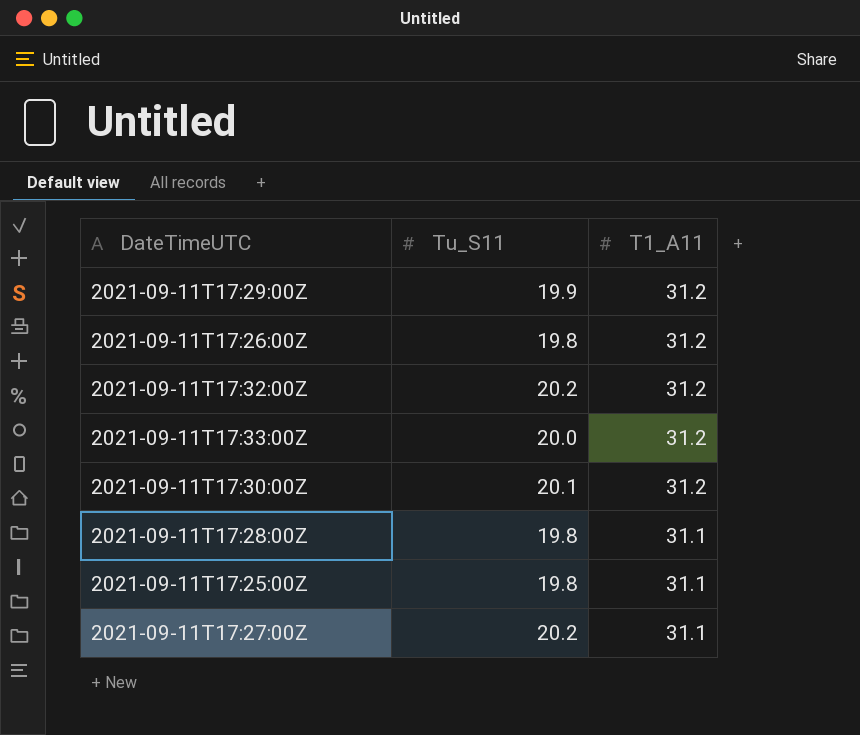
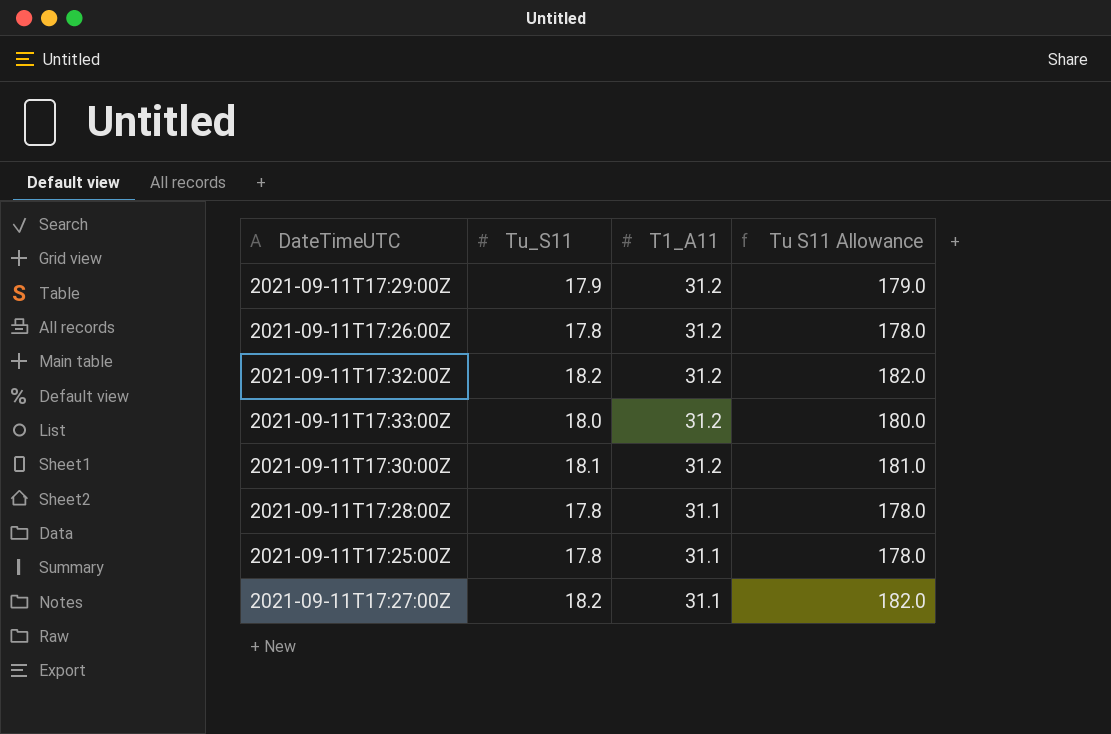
column Tu S11 Allowance | formula: none -> [Tu_S11] * 10
2021-09-11T17:29:00Z | Tu_S11: 19.9 -> 17.9
2021-09-11T17:26:00Z | Tu_S11: 19.8 -> 17.8
2021-09-11T17:32:00Z | Tu_S11: 20.2 -> 18.2
2021-09-11T17:33:00Z | Tu_S11: 20.0 -> 18.0
2021-09-11T17:30:00Z | Tu_S11: 20.1 -> 18.1
2021-09-11T17:28:00Z | Tu_S11: 19.8 -> 17.8
2021-09-11T17:25:00Z | Tu_S11: 19.8 -> 17.8
2021-09-11T17:27:00Z | Tu_S11: 20.2 -> 18.2

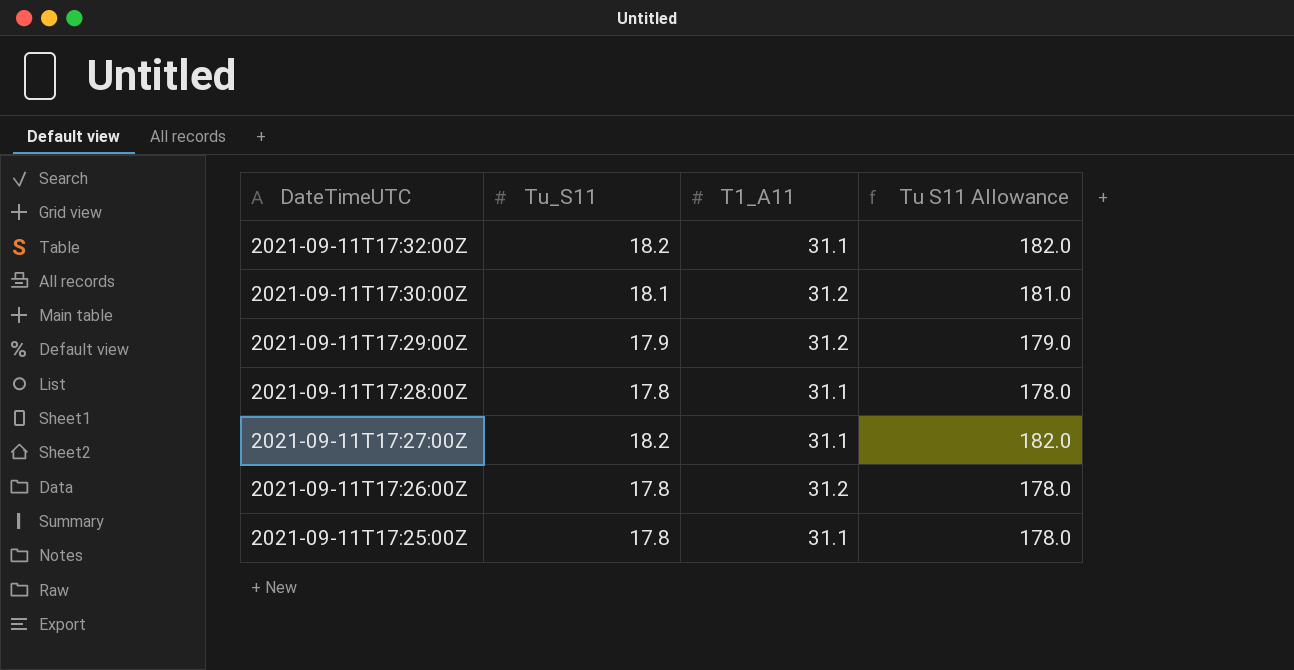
row order: T1_A11 descending -> DateTimeUTC descending
row 2021-09-11T17:33:00Z: 18.0 | 31.2 | 180.0 -> none
2021-09-11T17:32:00Z | T1_A11: 31.2 -> 31.1

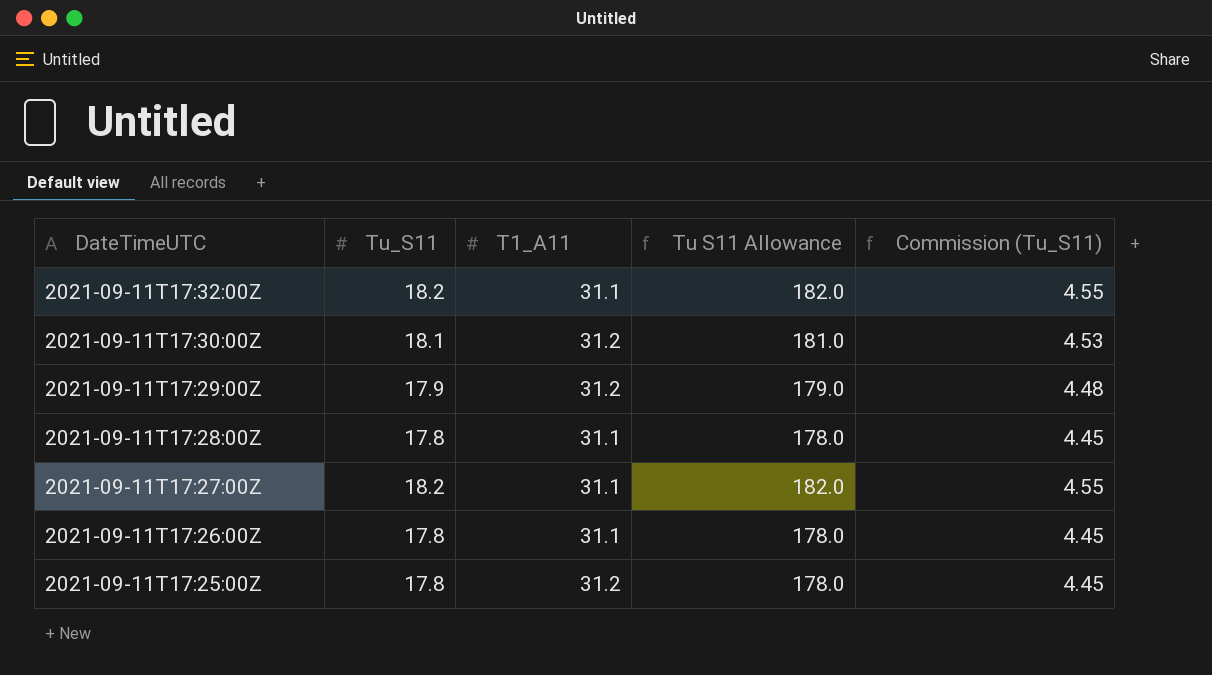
column Commission (Tu_S11) | formula: none -> [Tu_S11] * 0.25
2021-09-11T17:26:00Z | T1_A11: 31.2 -> 31.1
2021-09-11T17:25:00Z | T1_A11: 31.1 -> 31.2

